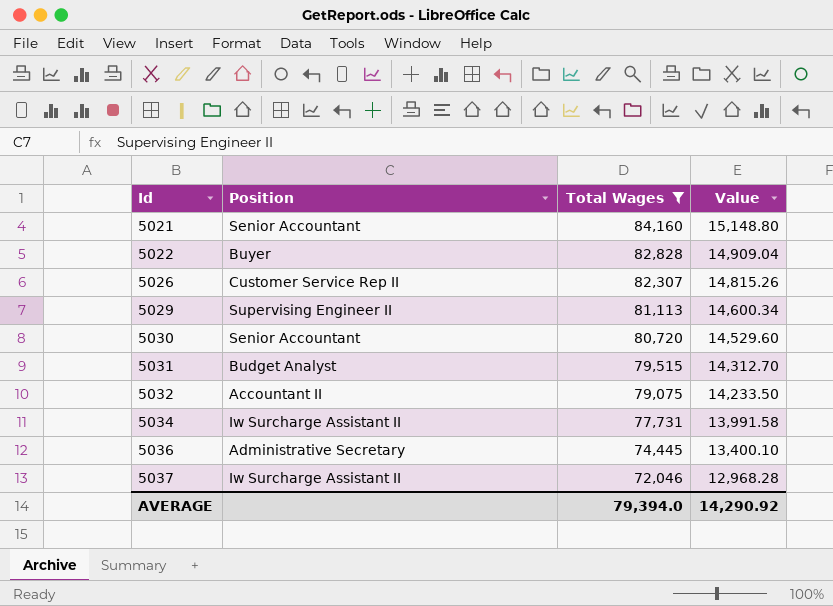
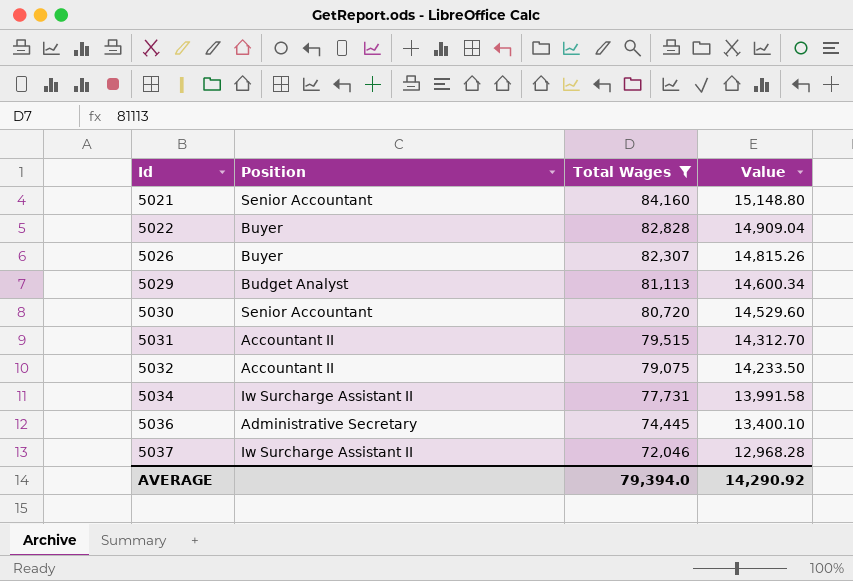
5026 | Position: Customer Service Rep II -> Buyer
5029 | Position: Supervising Engineer II -> Budget Analyst
5031 | Position: Budget Analyst -> Accountant II

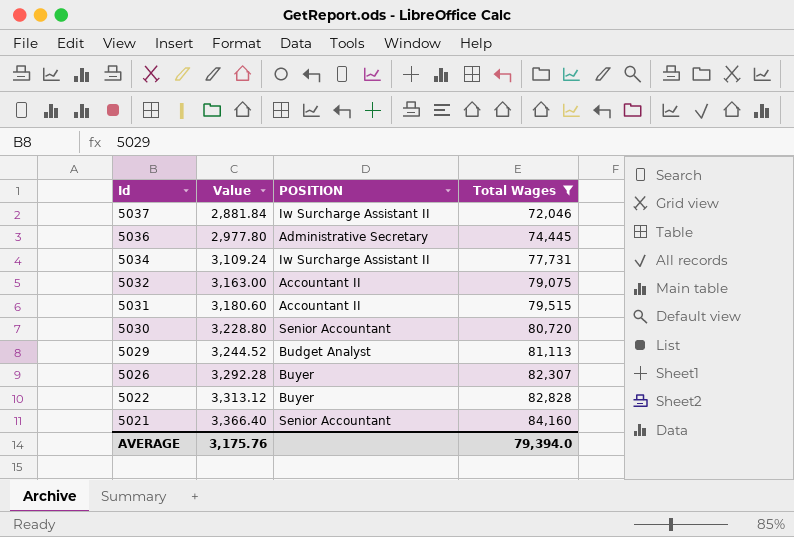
row order: Id ascending -> Id descending
column Value | formula: [Total Wages] * 0.18 -> [Total Wages] * 0.04
column Value | position: 4 -> 2
column name: Position -> POSITION
AVERAGE | Value: 14,290.92 -> 3,175.76

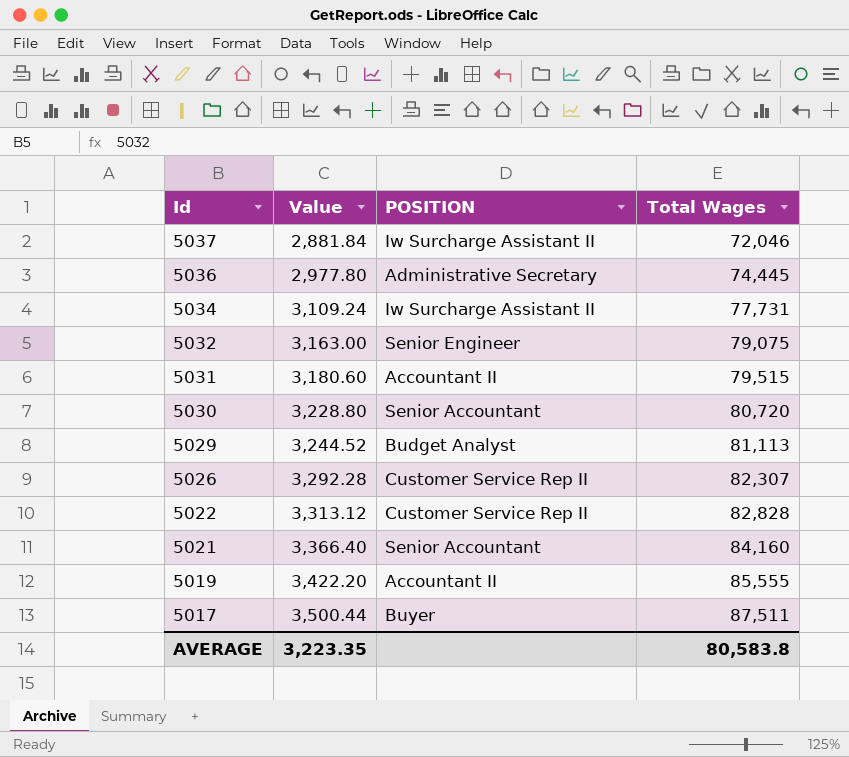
filter: Total Wages <= 84,160 -> none
5032 | POSITION: Accountant II -> Senior Engineer
5026 | POSITION: Buyer -> Customer Service Rep II
5022 | POSITION: Buyer -> Customer Service Rep II
AVERAGE | Value: 3,175.76 -> 3,223.35
AVERAGE | Total Wages: 79,394.0 -> 80,583.8

